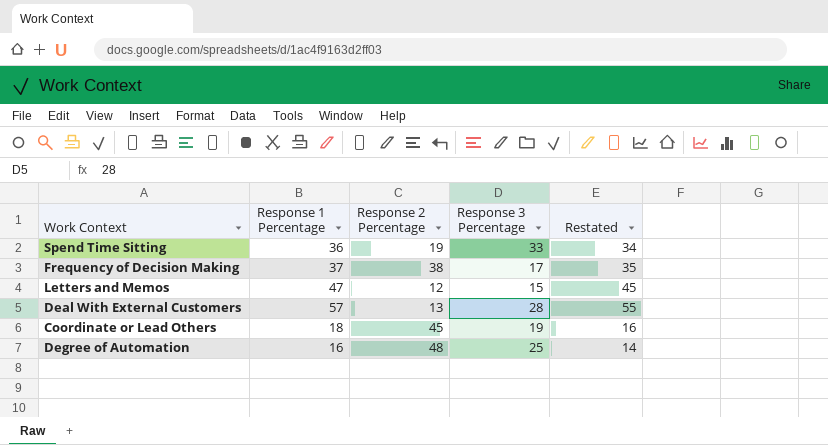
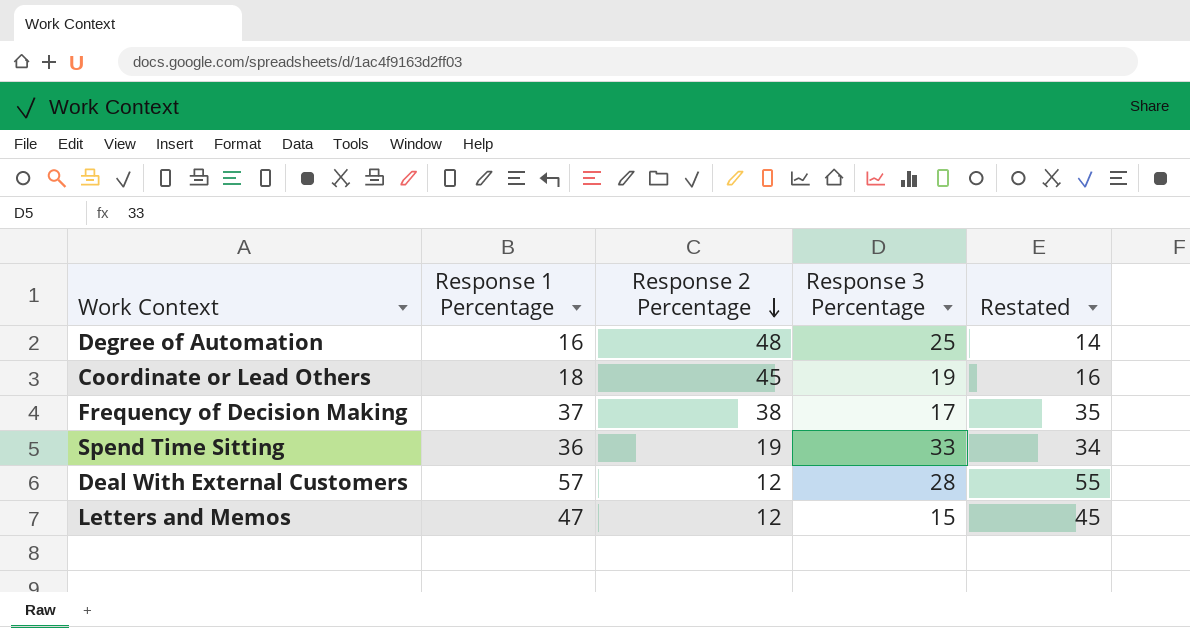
row order: none -> Response 2 Percentage descending
Deal With External Customers | Response 2 Percentage: 13 -> 12

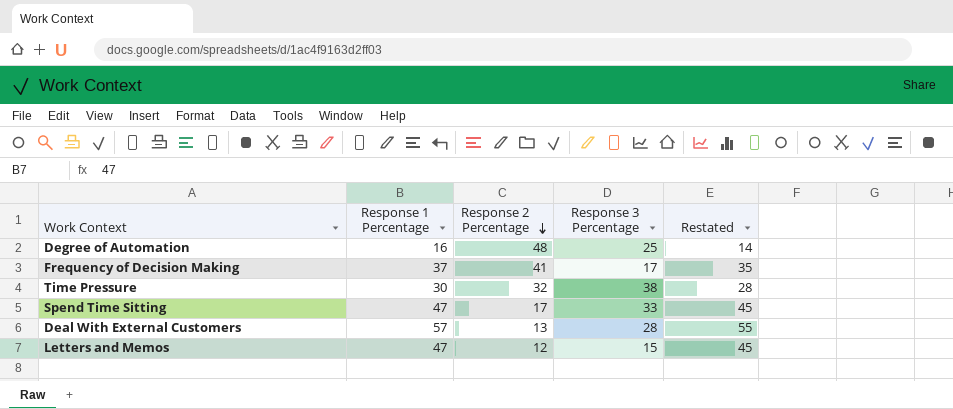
row Coordinate or Lead Others: 18 | 45 | 19 | 16 -> none
Frequency of Decision Making | Response 2 Percentage: 38 -> 41
row Time Pressure: none -> 30 | 32 | 38 | 28
Spend Time Sitting | Response 1 Percentage: 36 -> 47
Spend Time Sitting | Response 2 Percentage: 19 -> 17
Spend Time Sitting | Restated: 34 -> 45
Deal With External Customers | Response 2 Percentage: 12 -> 13

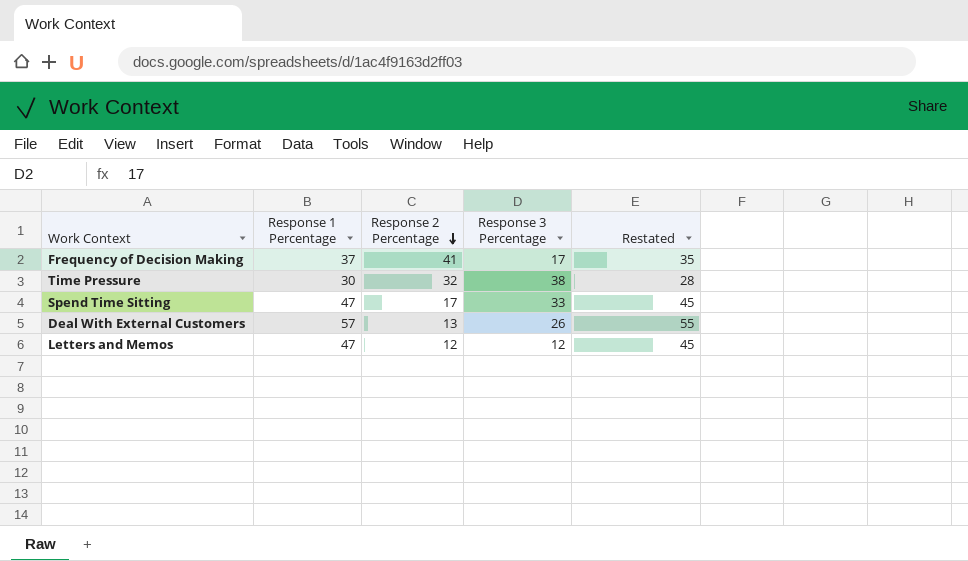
row Degree of Automation: 16 | 48 | 25 | 14 -> none
Deal With External Customers | Response 3 Percentage: 28 -> 26
Letters and Memos | Response 3 Percentage: 15 -> 12

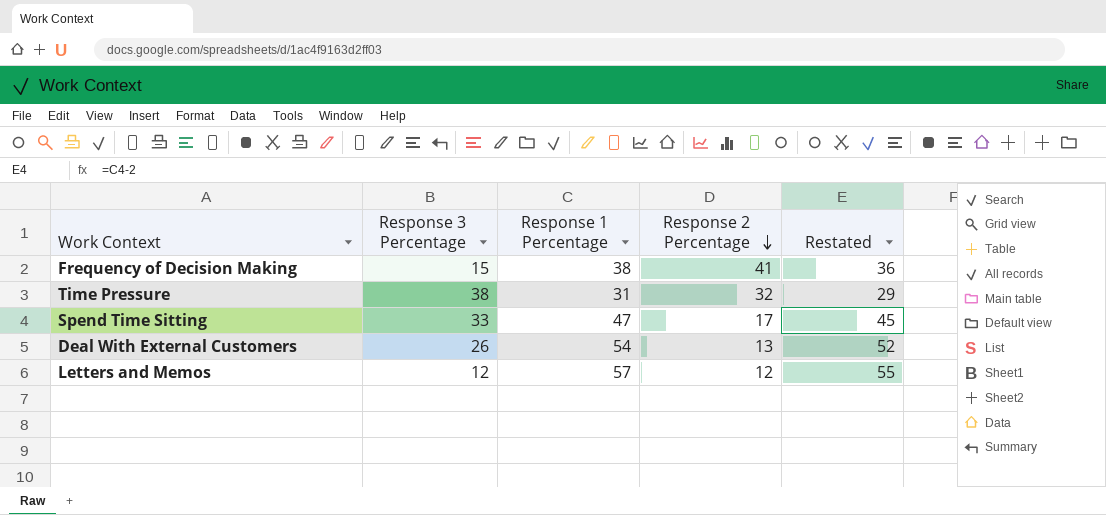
column Response 3 Percentage | position: 4 -> 2
Frequency of Decision Making | Response 3 Percentage: 17 -> 15
Frequency of Decision Making | Response 1 Percentage: 37 -> 38
Frequency of Decision Making | Restated: 35 -> 36
Time Pressure | Response 1 Percentage: 30 -> 31
Time Pressure | Restated: 28 -> 29
Deal With External Customers | Response 1 Percentage: 57 -> 54
Deal With External Customers | Restated: 55 -> 52
Letters and Memos | Response 1 Percentage: 47 -> 57
Letters and Memos | Restated: 45 -> 55

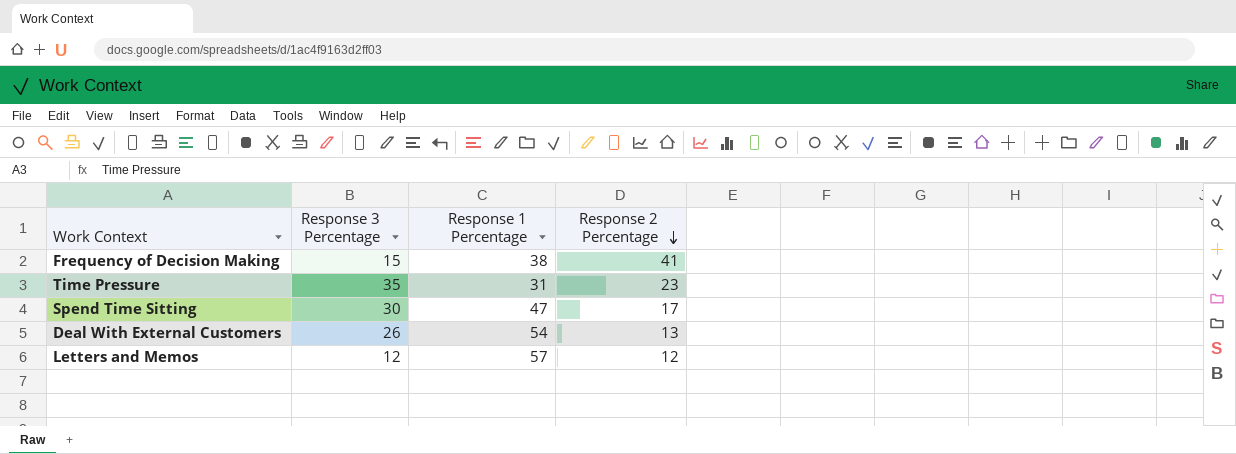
column Restated | formula: [Response 1 Percentage] - 2 -> none
Time Pressure | Response 3 Percentage: 38 -> 35
Time Pressure | Response 2 Percentage: 32 -> 23
Spend Time Sitting | Response 3 Percentage: 33 -> 30

